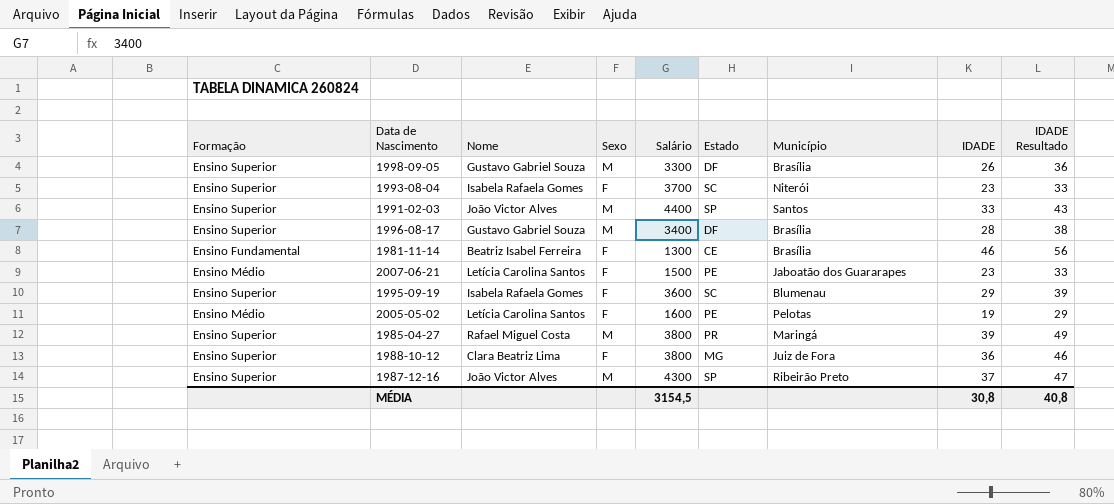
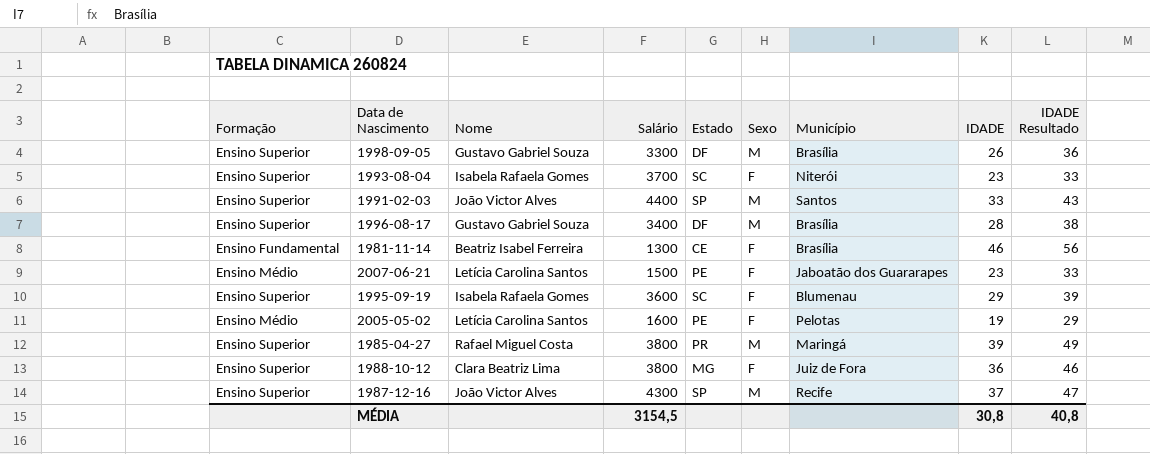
column Sexo | position: 4 -> 6
1987-12-16 | Município: Ribeirão Preto -> Recife

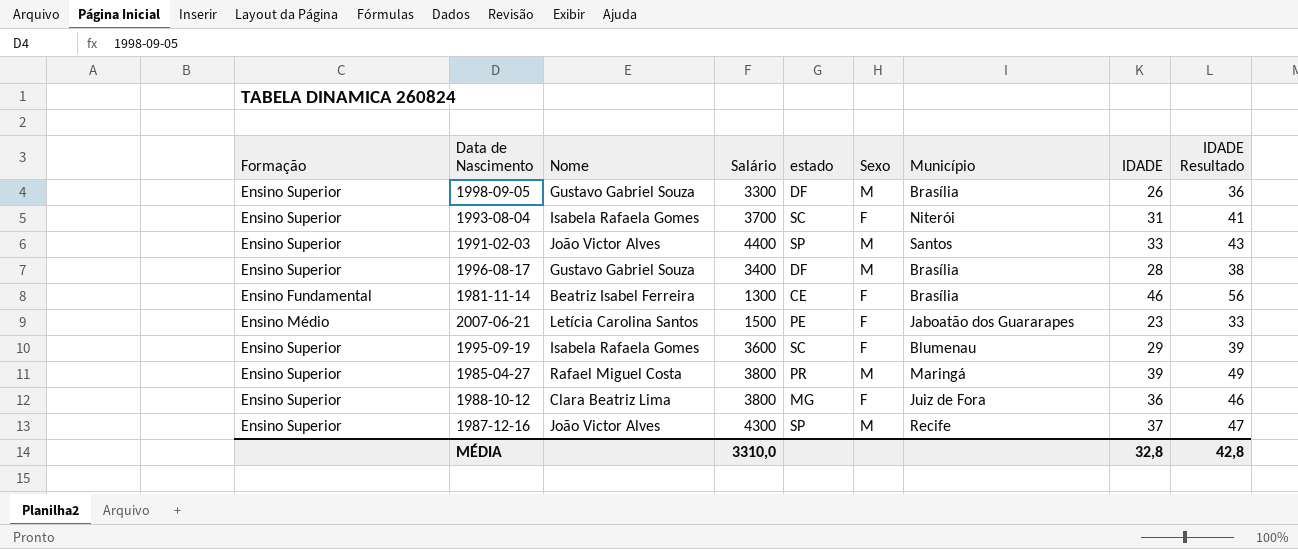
column name: Estado -> estado
row 2005-05-02: Ensino Médio | Letícia Carolina Santos | 1600 | PE | F | Pelotas | 19 | 29 -> none
1993-08-04 | IDADE: 23 -> 31
1993-08-04 | IDADE Resultado: 33 -> 41
MÉDIA | Salário: 3154,5 -> 3310,0
MÉDIA | IDADE: 30,8 -> 32,8
MÉDIA | IDADE Resultado: 40,8 -> 42,8

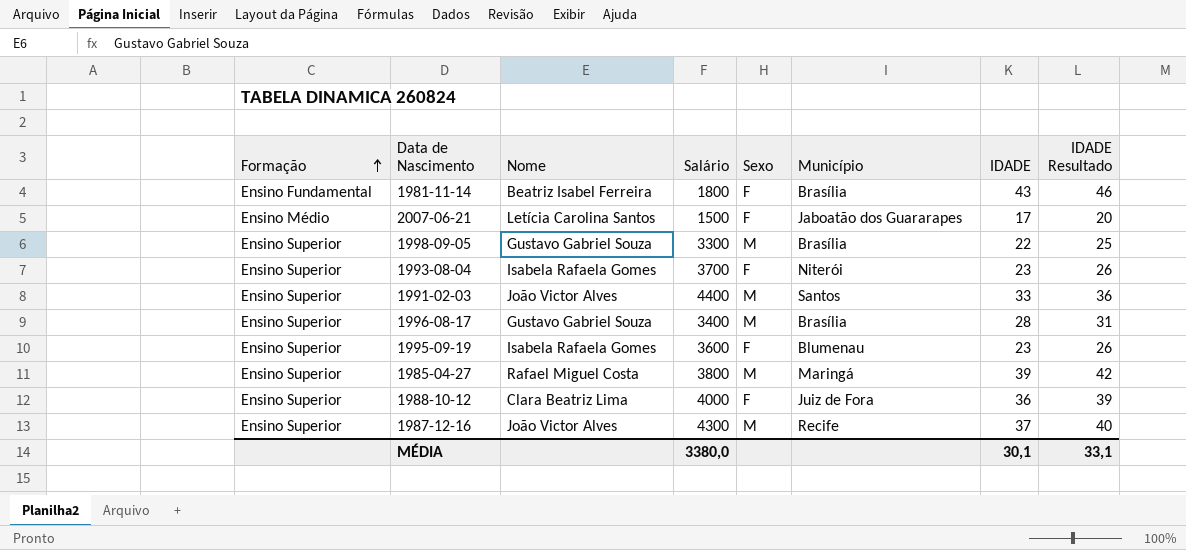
row order: none -> Formação ascending
column estado | position: 5 -> none
column IDADE Resultado | formula: [IDADE] + 10 -> [IDADE] + 3
1981-11-14 | Salário: 1300 -> 1800
1981-11-14 | IDADE: 46 -> 43
2007-06-21 | IDADE: 23 -> 17
1998-09-05 | IDADE: 26 -> 22
1993-08-04 | IDADE: 31 -> 23
1995-09-19 | IDADE: 29 -> 23
1988-10-12 | Salário: 3800 -> 4000
MÉDIA | Salário: 3310,0 -> 3380,0
MÉDIA | IDADE: 32,8 -> 30,1
MÉDIA | IDADE Resultado: 42,8 -> 33,1

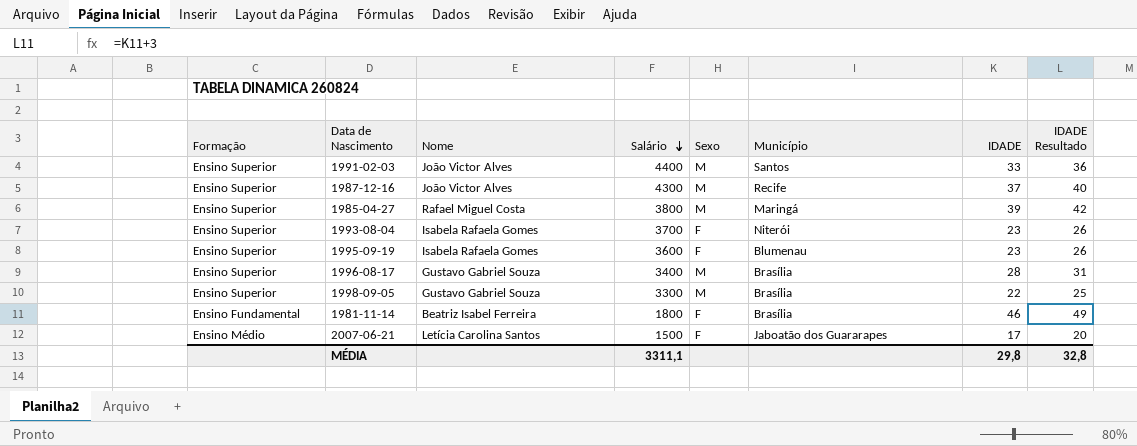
row order: Formação ascending -> Salário descending
row 1988-10-12: Ensino Superior | Clara Beatriz Lima | 4000 | F | Juiz de Fora | 36 | 39 -> none
1981-11-14 | IDADE: 43 -> 46
1981-11-14 | IDADE Resultado: 46 -> 49
MÉDIA | Salário: 3380,0 -> 3311,1
MÉDIA | IDADE: 30,1 -> 29,8
MÉDIA | IDADE Resultado: 33,1 -> 32,8

